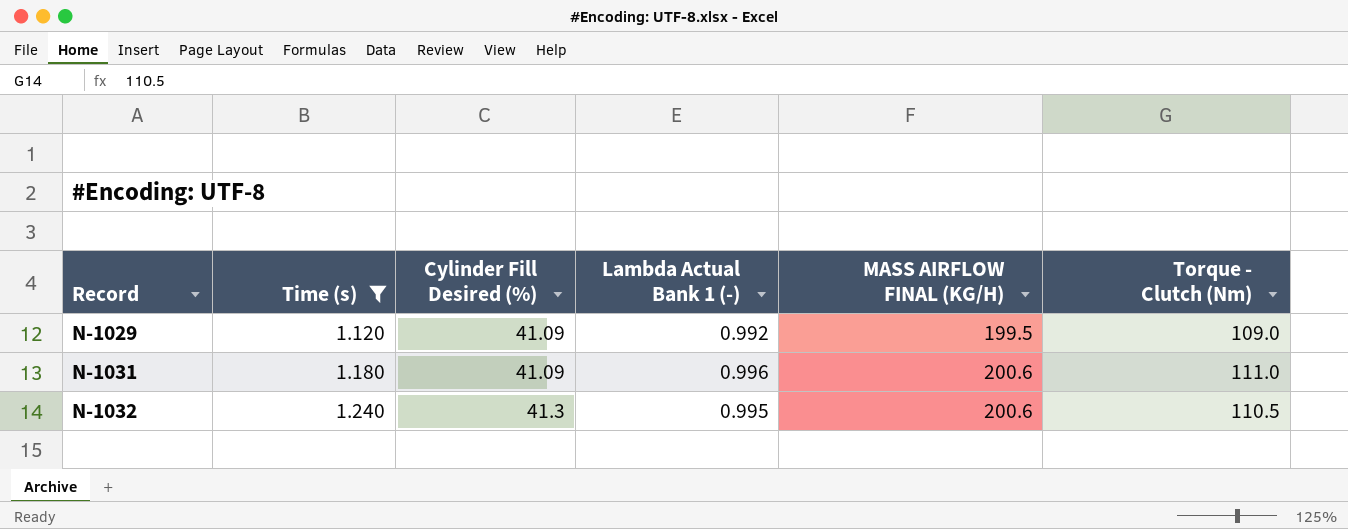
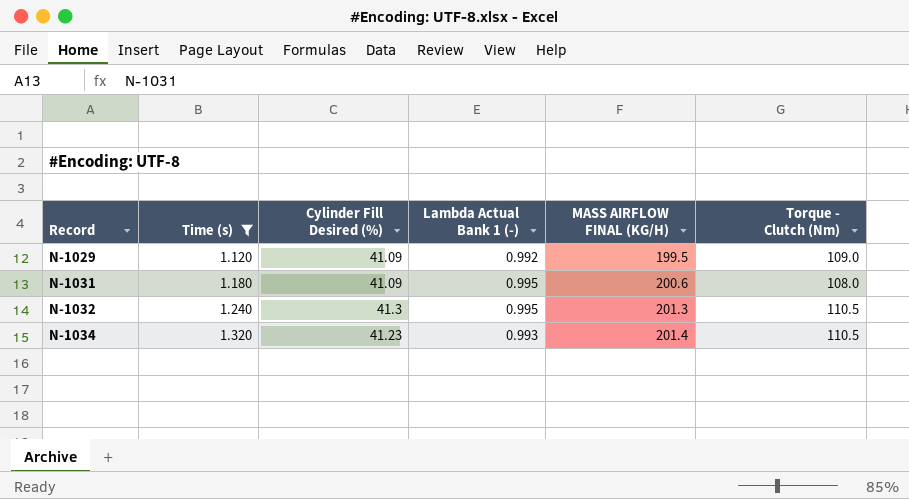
N-1031 | Lambda Actual Bank 1 (-): 0.996 -> 0.995
N-1031 | Torque - Clutch (Nm): 111.0 -> 108.0
N-1032 | MASS AIRFLOW FINAL (KG/H): 200.6 -> 201.3
row N-1034: none -> 1.320 | 41.23 | 0.993 | 201.4 | 110.5

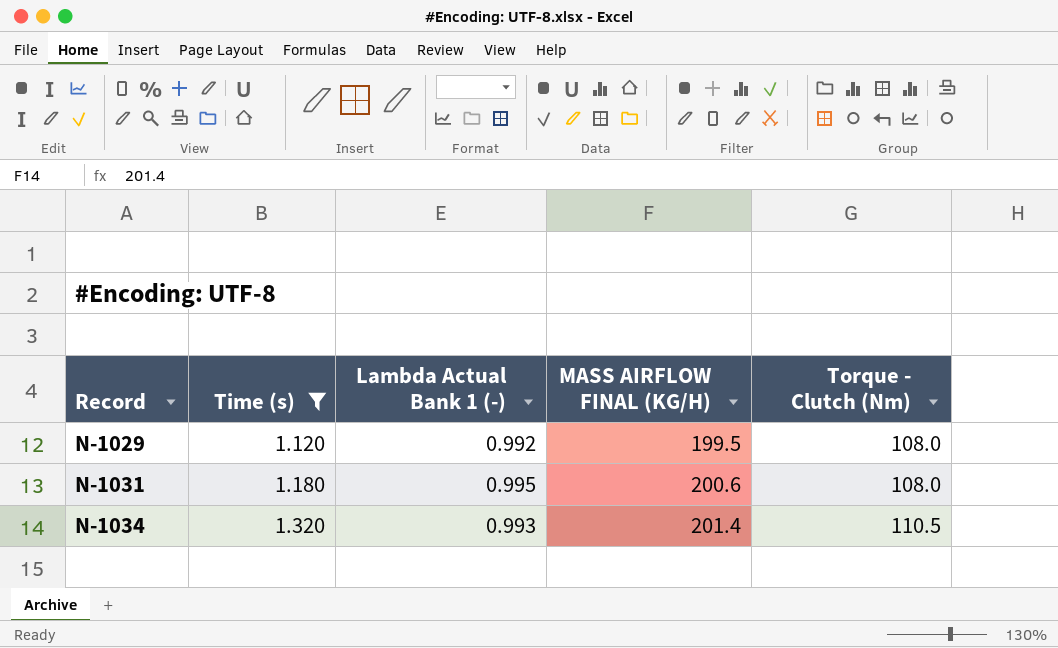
column Cylinder Fill Desired (%) | position: 3 -> none
row N-1032: 1.240 | 41.3 | 0.995 | 201.3 | 110.5 -> none
N-1029 | Torque - Clutch (Nm): 109.0 -> 108.0

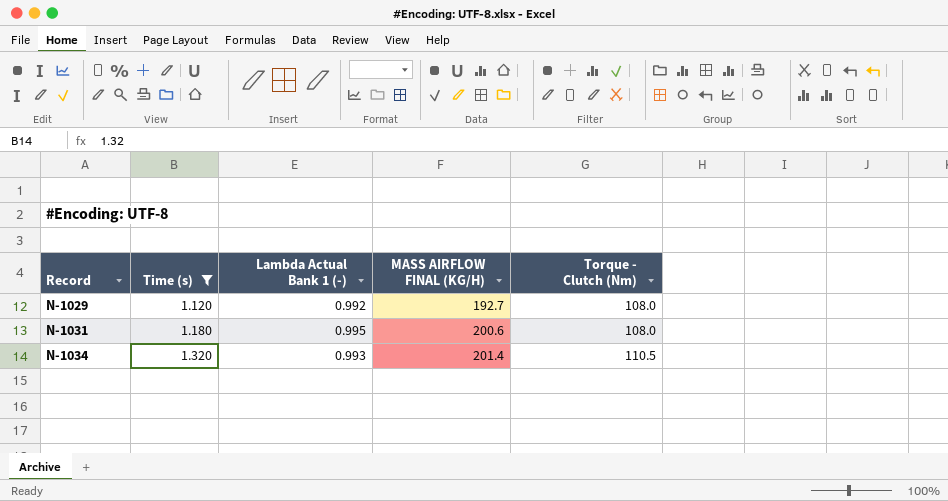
N-1029 | MASS AIRFLOW FINAL (KG/H): 199.5 -> 192.7

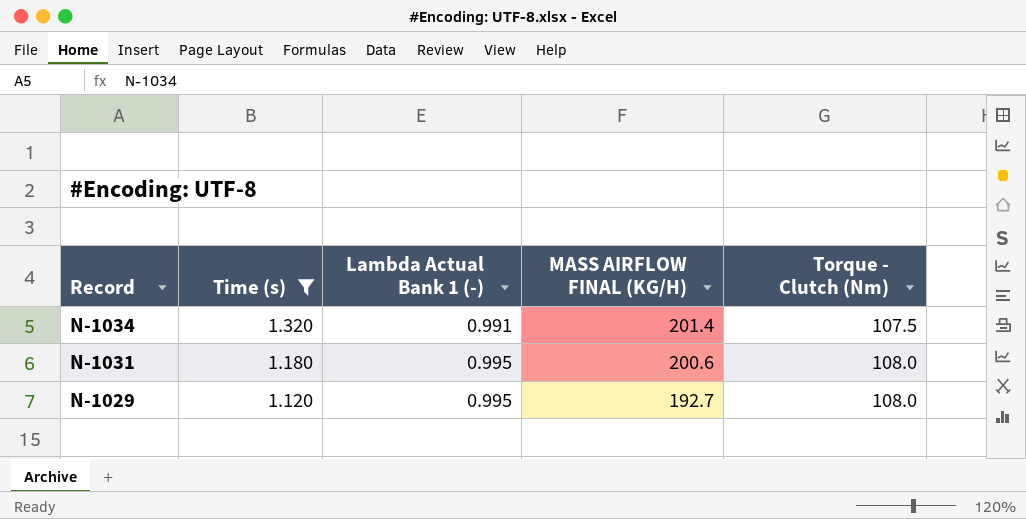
row order: Record ascending -> Record descending
N-1034 | Lambda Actual Bank 1 (-): 0.993 -> 0.991
N-1034 | Torque - Clutch (Nm): 110.5 -> 107.5
N-1029 | Lambda Actual Bank 1 (-): 0.992 -> 0.995

